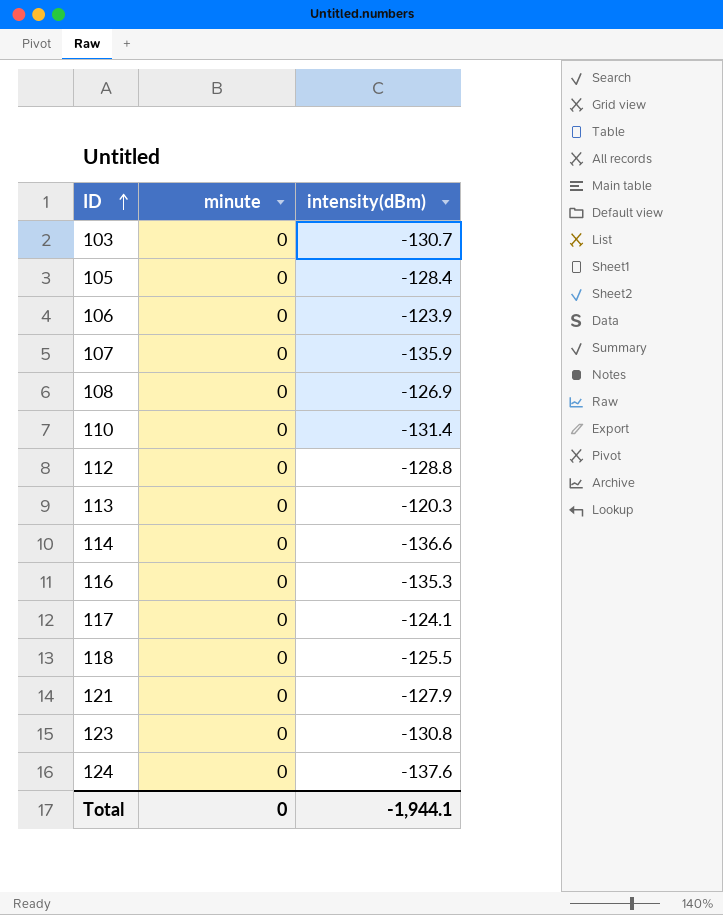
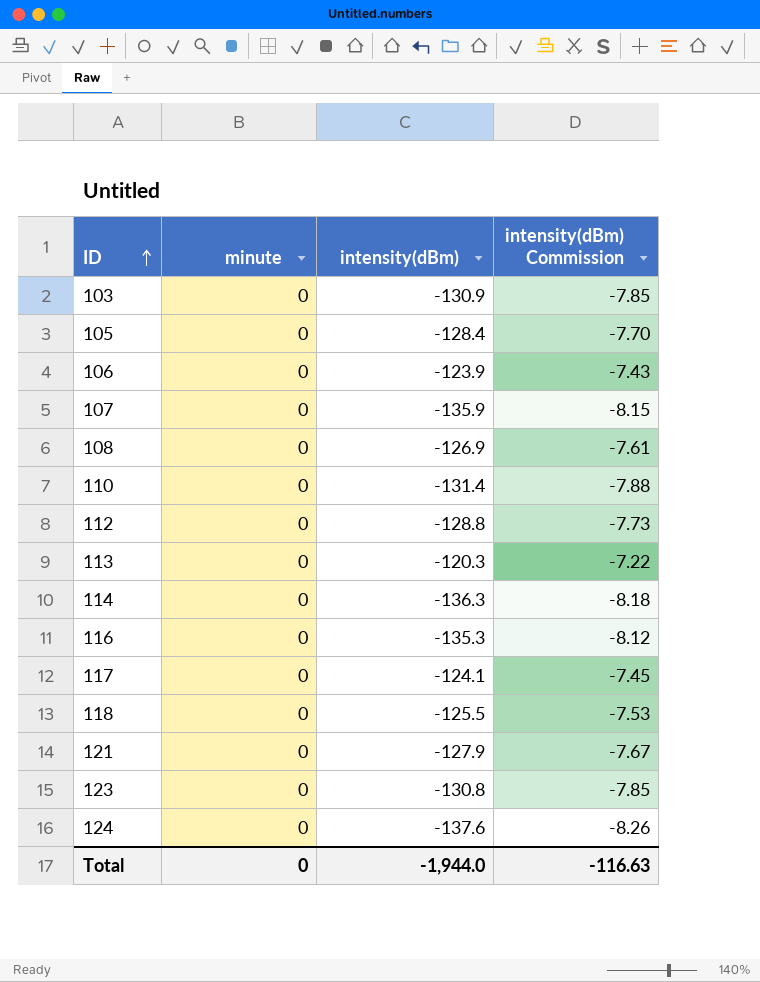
column intensity(dBm) Commission | formula: none -> [intensity(dBm)] * 0.06
103 | intensity(dBm): -130.7 -> -130.9
114 | intensity(dBm): -136.6 -> -136.3
Total | intensity(dBm): -1,944.1 -> -1,944.0

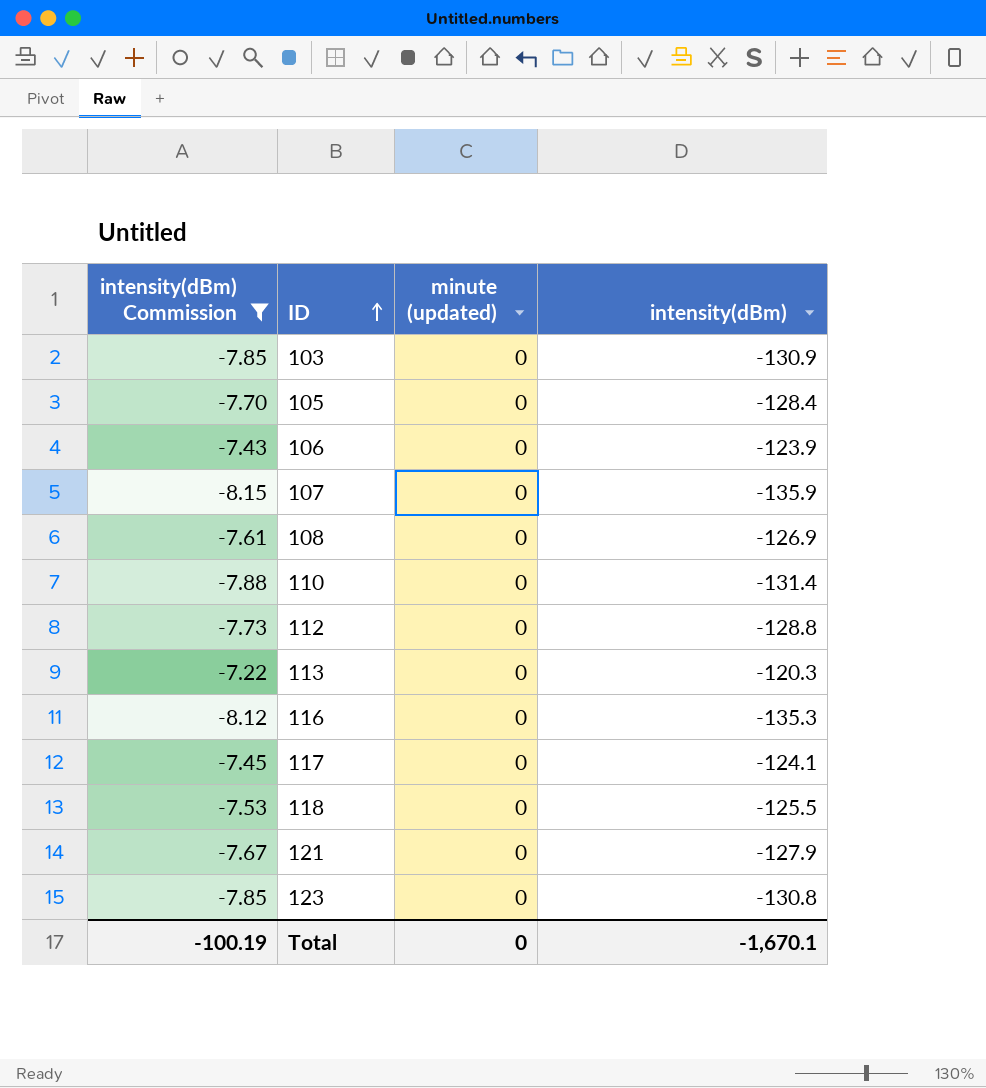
filter: none -> intensity(dBm) Commission >= -8.15
column intensity(dBm) Commission | position: 4 -> 1
column name: minute -> minute (updated)
Total | intensity(dBm) Commission: -116.63 -> -100.19
Total | intensity(dBm): -1,944.0 -> -1,670.1

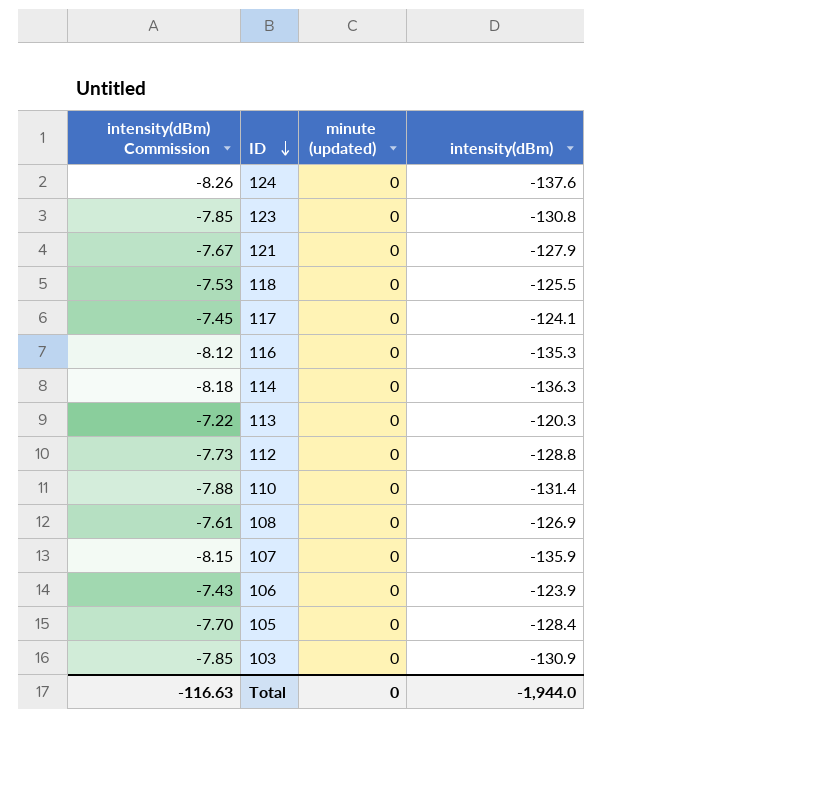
filter: intensity(dBm) Commission >= -8.15 -> none
row order: ID ascending -> ID descending
Total | intensity(dBm) Commission: -100.19 -> -116.63
Total | intensity(dBm): -1,670.1 -> -1,944.0

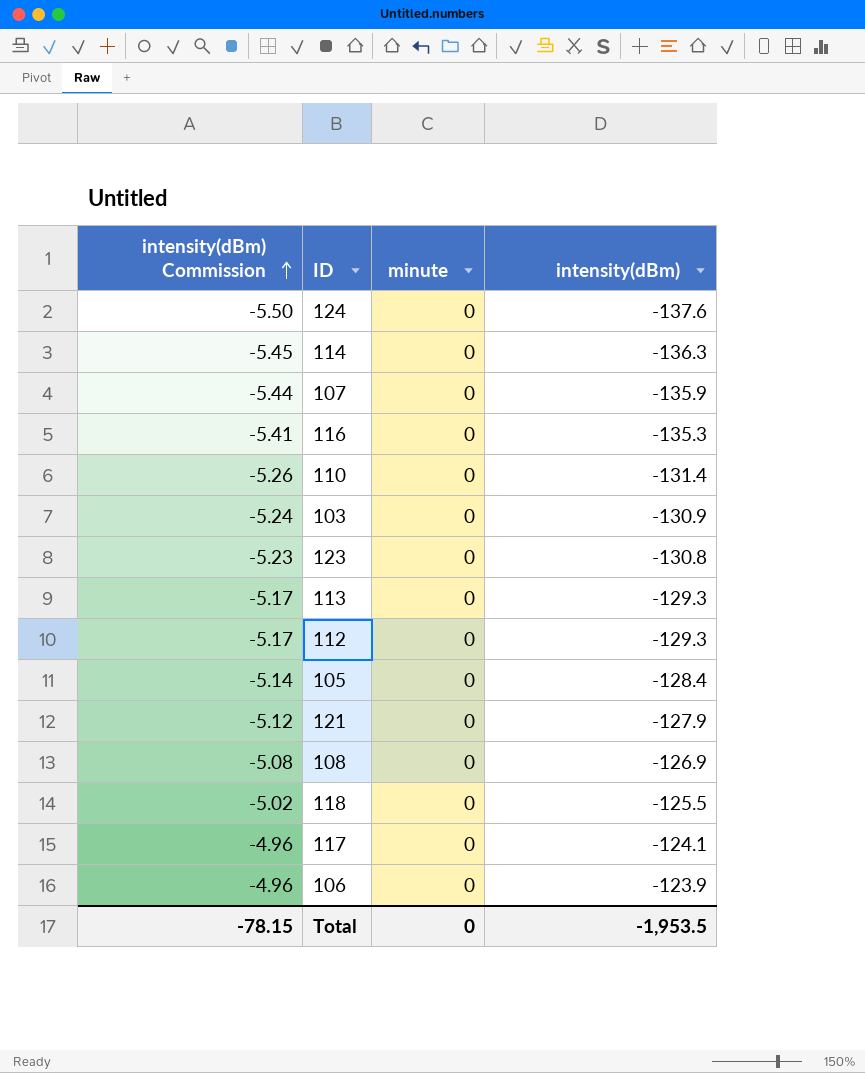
row order: ID descending -> intensity(dBm) Commission ascending
column intensity(dBm) Commission | formula: [intensity(dBm)] * 0.06 -> [intensity(dBm)] * 0.04
column name: minute (updated) -> minute
113 | intensity(dBm): -120.3 -> -129.3
112 | intensity(dBm): -128.8 -> -129.3
Total | intensity(dBm) Commission: -116.63 -> -78.15
Total | intensity(dBm): -1,944.0 -> -1,953.5

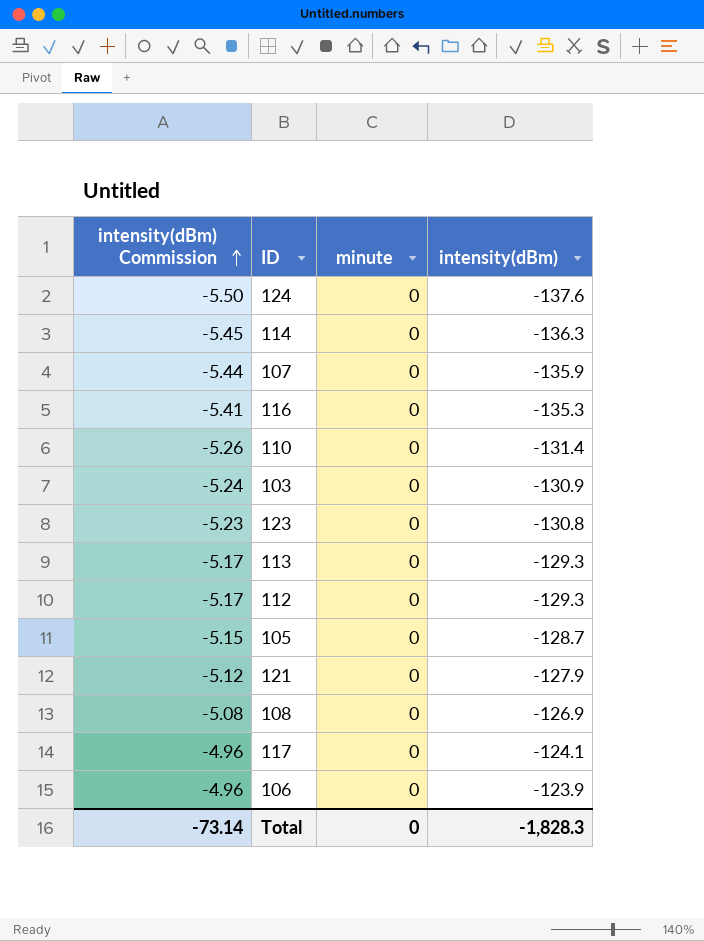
row 118: -5.02 | 0 | -125.5 -> none
105 | intensity(dBm) Commission: -5.14 -> -5.15
105 | intensity(dBm): -128.4 -> -128.7
Total | intensity(dBm) Commission: -78.15 -> -73.14
Total | intensity(dBm): -1,953.5 -> -1,828.3

